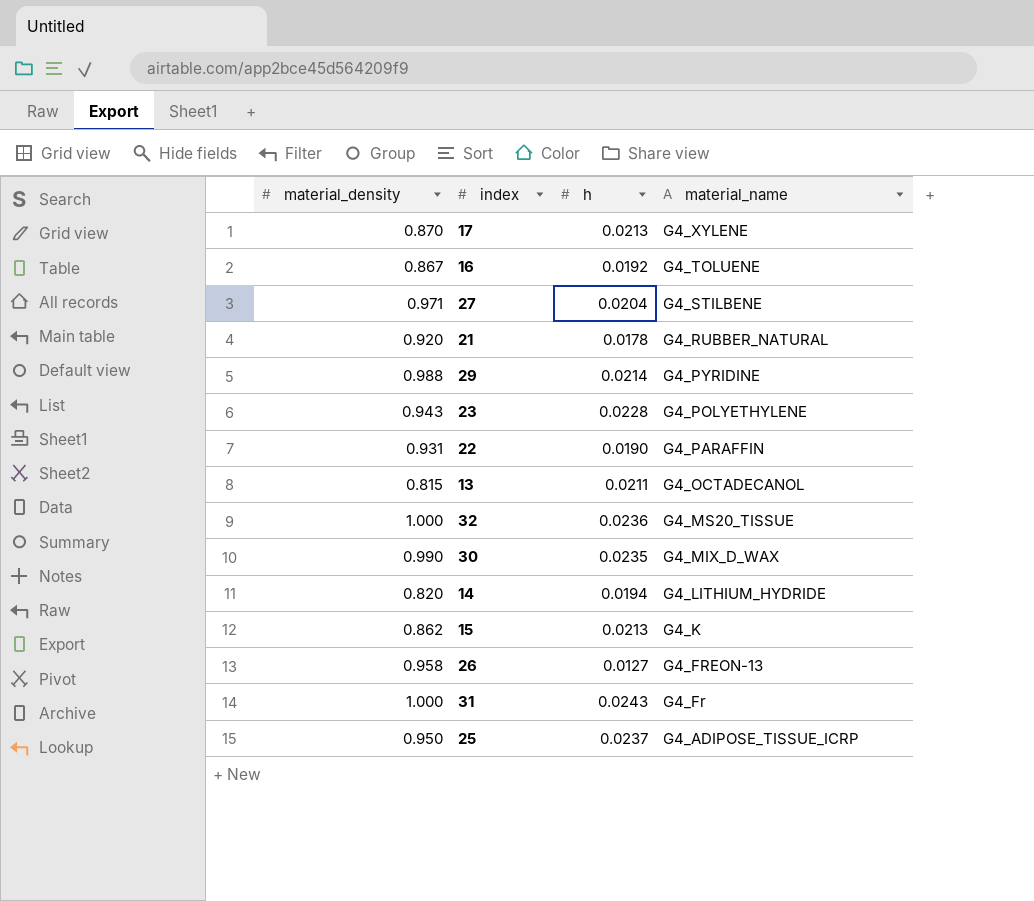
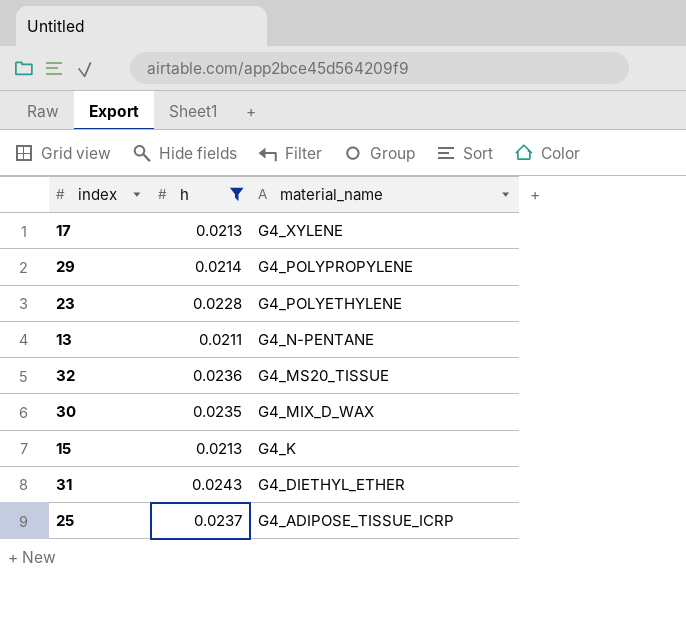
filter: none -> h >= 0.0211
column material_density | position: 1 -> none
29 | material_name: G4_PYRIDINE -> G4_POLYPROPYLENE
13 | material_name: G4_OCTADECANOL -> G4_N-PENTANE
31 | material_name: G4_Fr -> G4_DIETHYL_ETHER

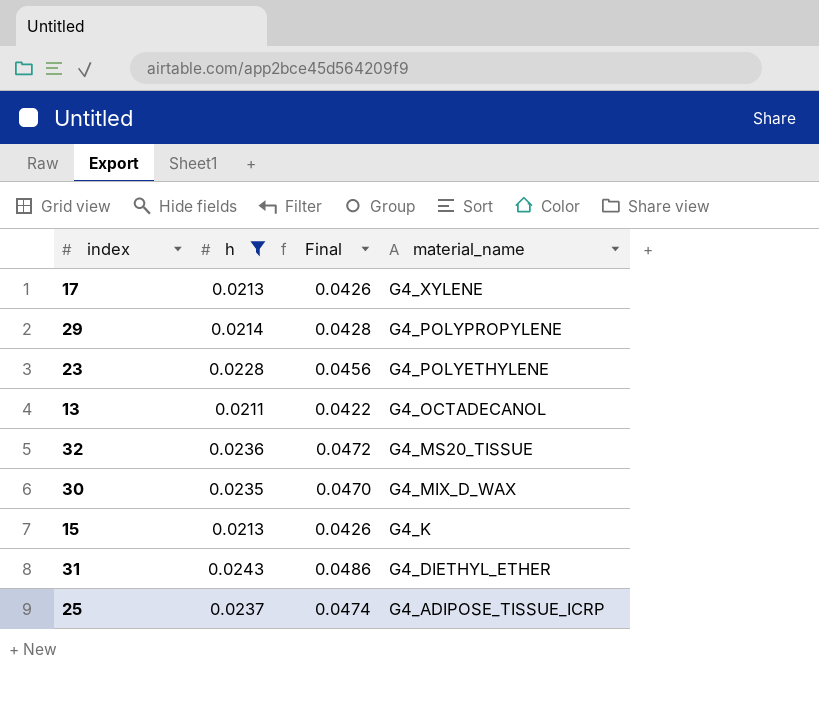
column Final | formula: none -> [h] * 2
13 | material_name: G4_N-PENTANE -> G4_OCTADECANOL

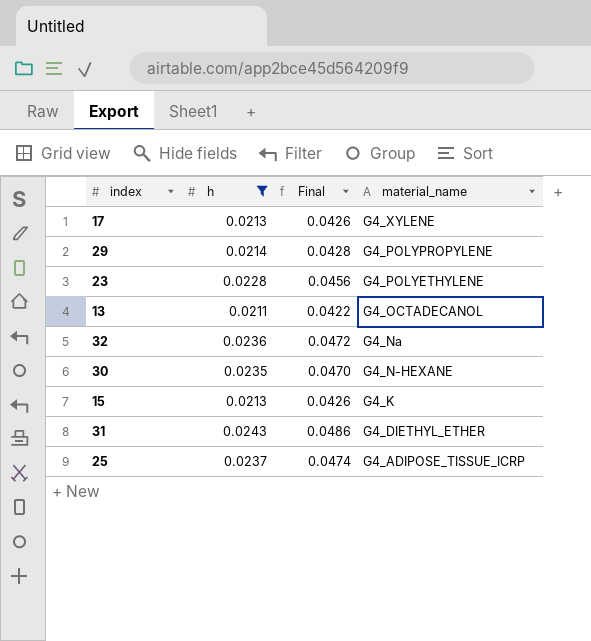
32 | material_name: G4_MS20_TISSUE -> G4_Na
30 | material_name: G4_MIX_D_WAX -> G4_N-HEXANE

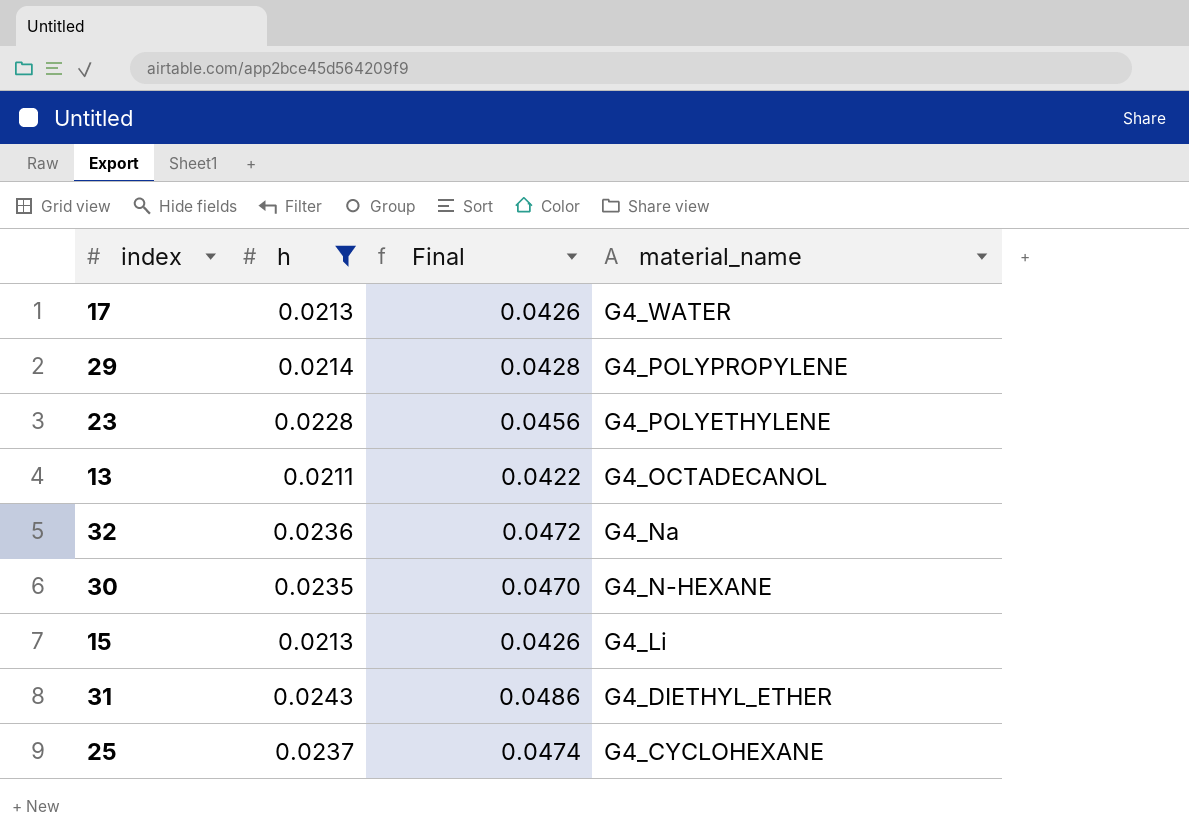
17 | material_name: G4_XYLENE -> G4_WATER
15 | material_name: G4_K -> G4_Li
25 | material_name: G4_ADIPOSE_TISSUE_ICRP -> G4_CYCLOHEXANE

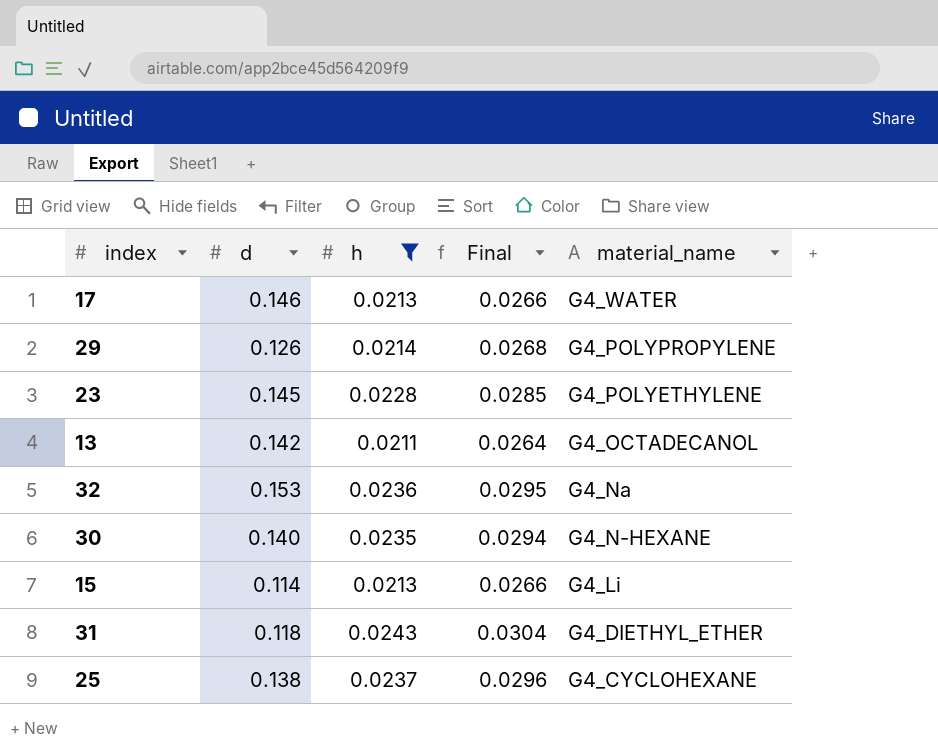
column d | position: none -> 2
column Final | formula: [h] * 2 -> [h] * 1.25

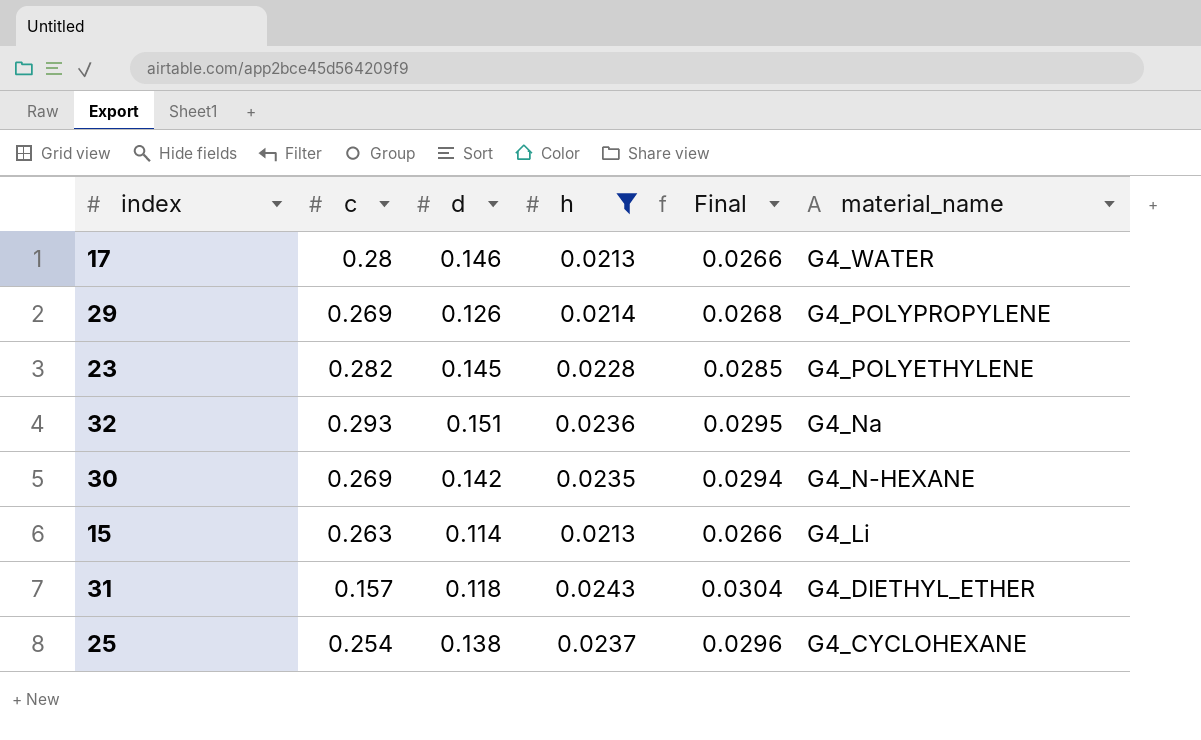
column c | position: none -> 2
row 13: 0.142 | 0.0211 | 0.0264 | G4_OCTADECANOL -> none
32 | d: 0.153 -> 0.151
30 | d: 0.140 -> 0.142

